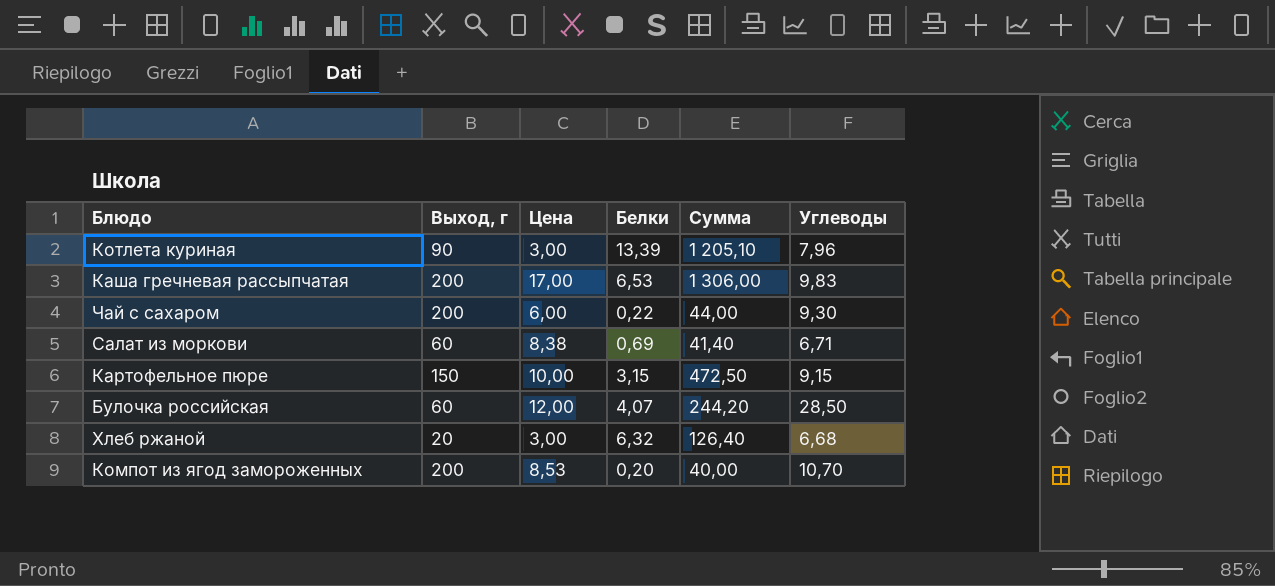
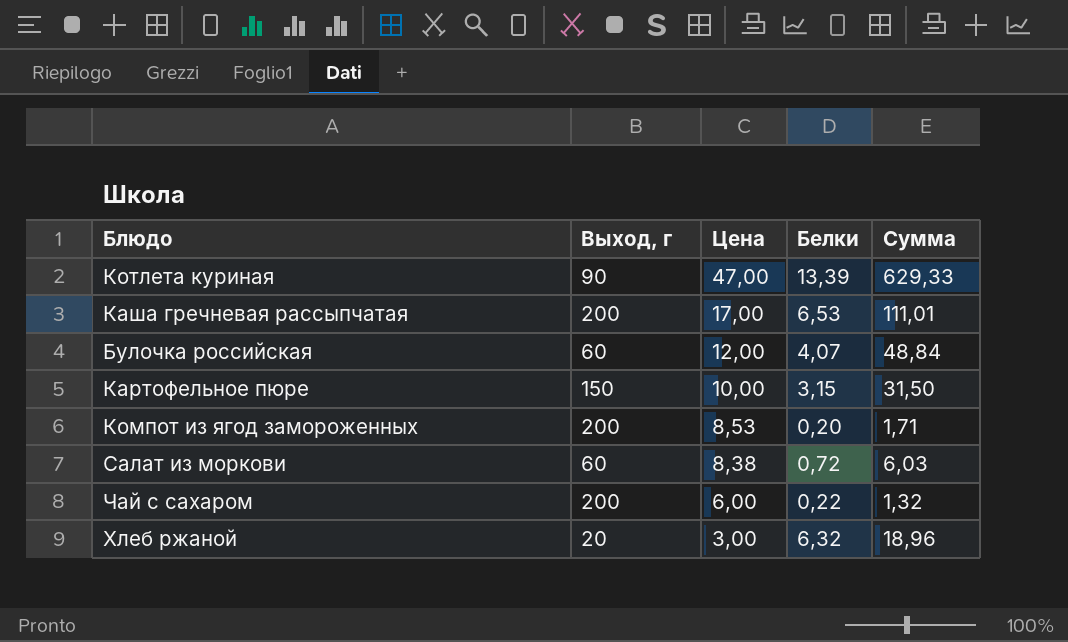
row order: none -> Цена descending
column Углеводы | position: 6 -> none
column Сумма | formula: [Выход, г] * [Белки] -> [Цена] * [Белки]
Котлета куриная | Цена: 3,00 -> 47,00
Салат из моркови | Белки: 0,69 -> 0,72

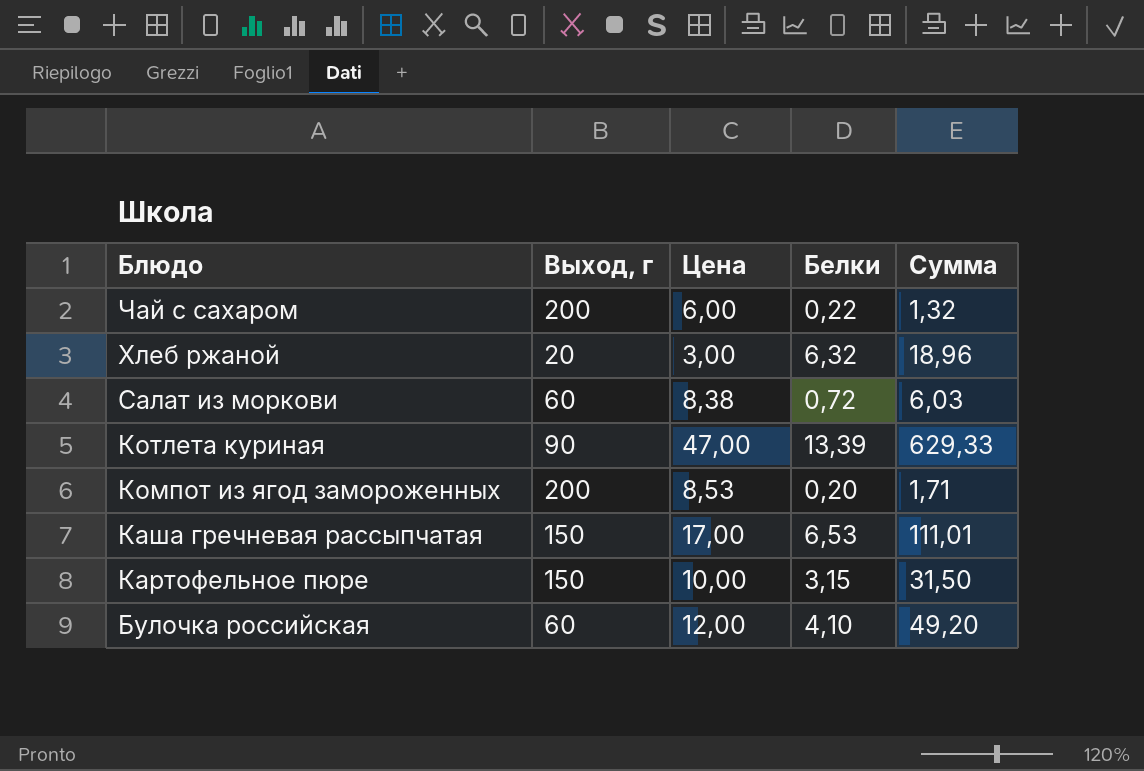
row order: Цена descending -> Блюдо descending
Каша гречневая рассыпчатая | Выход, г: 200 -> 150
Булочка российская | Белки: 4,07 -> 4,10
Булочка российская | Сумма: 48,84 -> 49,20

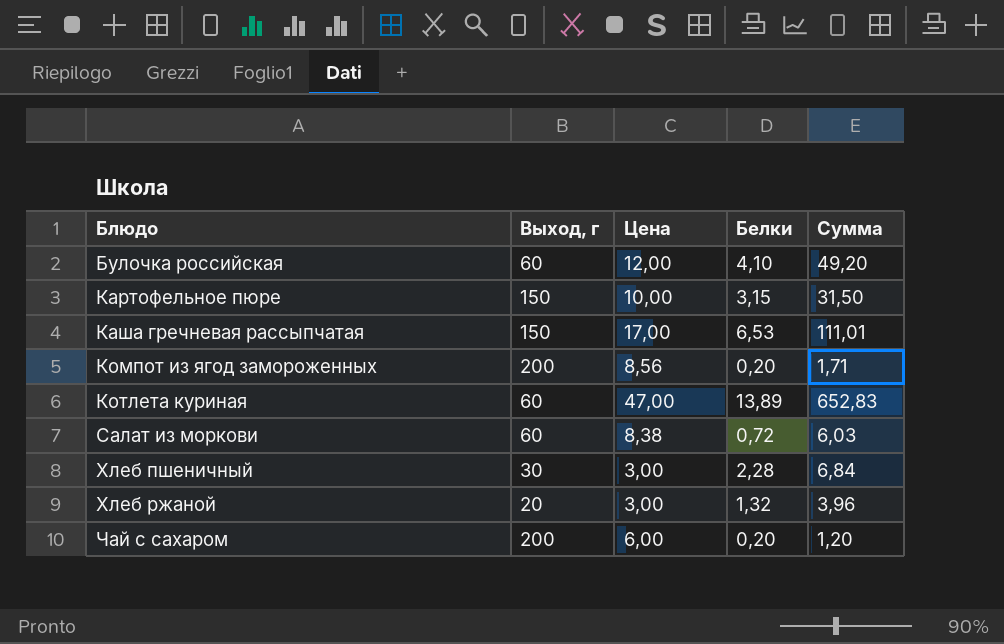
row order: Блюдо descending -> Блюдо ascending
Компот из ягод замороженных | Цена: 8,53 -> 8,56
Котлета куриная | Выход, г: 90 -> 60
Котлета куриная | Белки: 13,39 -> 13,89
Котлета куриная | Сумма: 629,33 -> 652,83
row Хлеб пшеничный: none -> 30 | 3,00 | 2,28 | 6,84
Хлеб ржаной | Белки: 6,32 -> 1,32
Хлеб ржаной | Сумма: 18,96 -> 3,96
Чай с сахаром | Белки: 0,22 -> 0,20
Чай с сахаром | Сумма: 1,32 -> 1,20

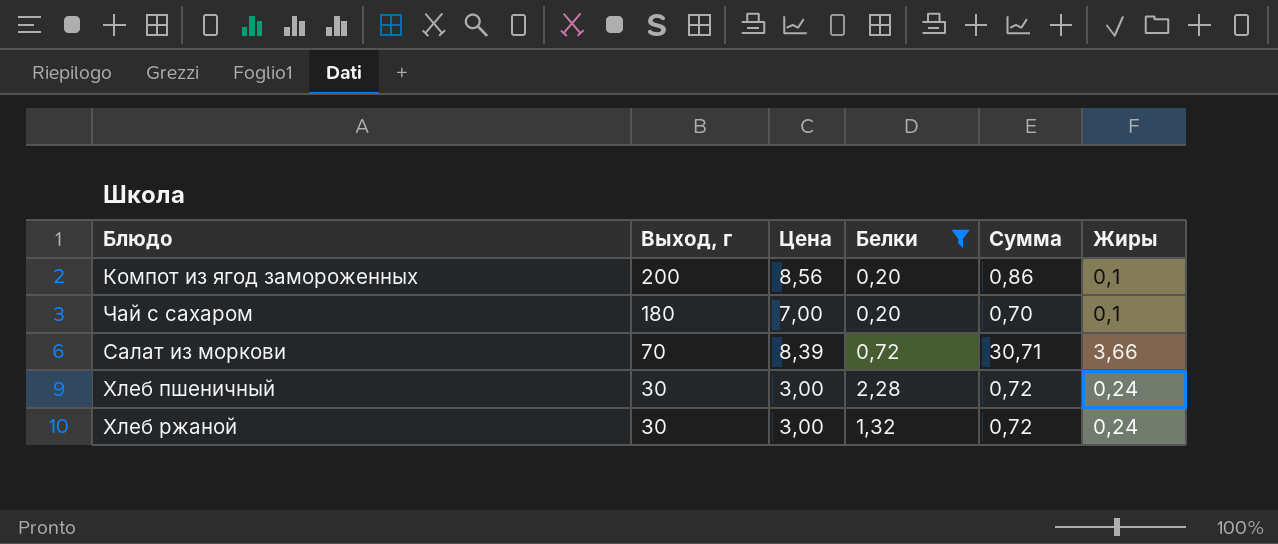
filter: none -> Белки <= 2,28
row order: Блюдо ascending -> Выход, г descending
column Сумма | formula: [Цена] * [Белки] -> [Цена] * [Жиры]
column Жиры | position: none -> 6
Чай с сахаром | Выход, г: 200 -> 180
Чай с сахаром | Цена: 6,00 -> 7,00
Салат из моркови | Выход, г: 60 -> 70
Салат из моркови | Цена: 8,38 -> 8,39
Хлеб ржаной | Выход, г: 20 -> 30

